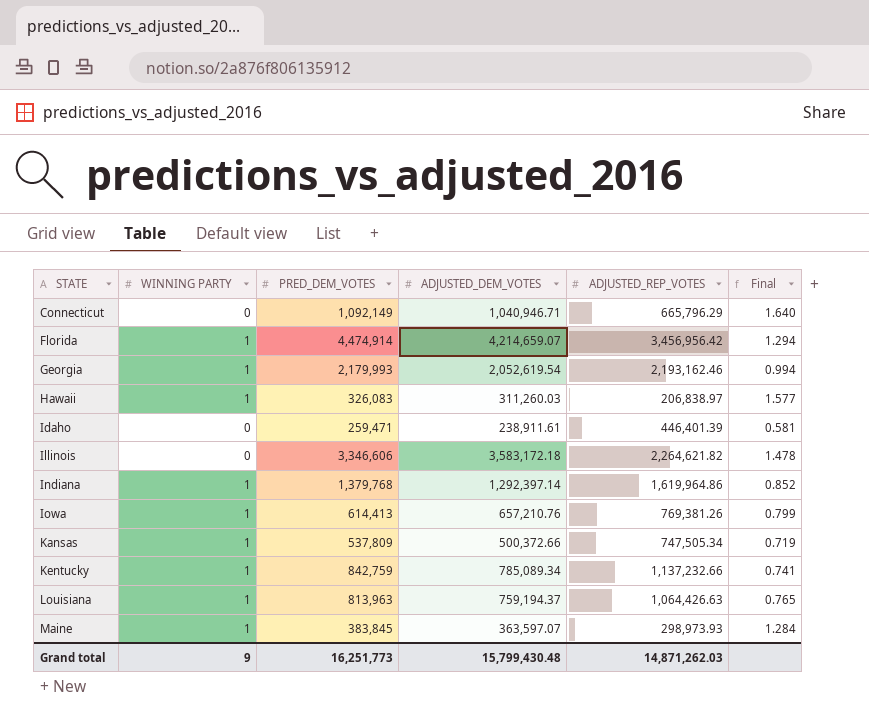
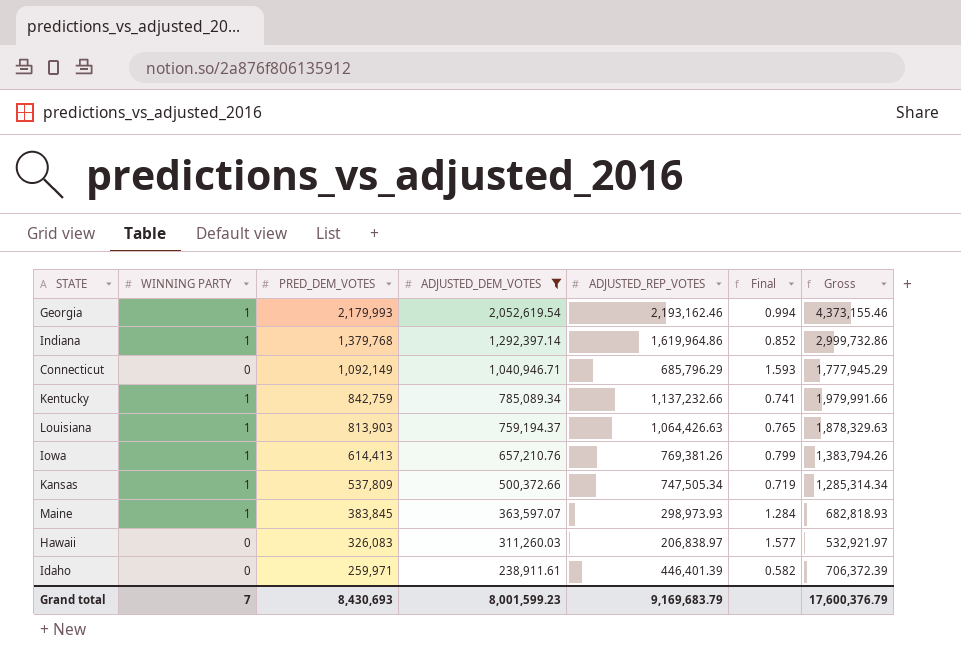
filter: none -> ADJUSTED_DEM_VOTES <= 2,052,619.54
row order: STATE ascending -> PRED_DEM_VOTES descending
column Gross | formula: none -> [PRED_DEM_VOTES] + [ADJUSTED_REP_VOTES]
Connecticut | ADJUSTED_REP_VOTES: 665,796.29 -> 685,796.29
Connecticut | Final: 1.640 -> 1.593
Louisiana | PRED_DEM_VOTES: 813,963 -> 813,903
Hawaii | WINNING PARTY: 1 -> 0
Idaho | PRED_DEM_VOTES: 259,471 -> 259,971
Idaho | Final: 0.581 -> 0.582
Grand total | WINNING PARTY: 9 -> 7
Grand total | PRED_DEM_VOTES: 16,251,773 -> 8,430,693
Grand total | ADJUSTED_DEM_VOTES: 15,799,430.48 -> 8,001,599.23
Grand total | ADJUSTED_REP_VOTES: 14,871,262.03 -> 9,169,683.79

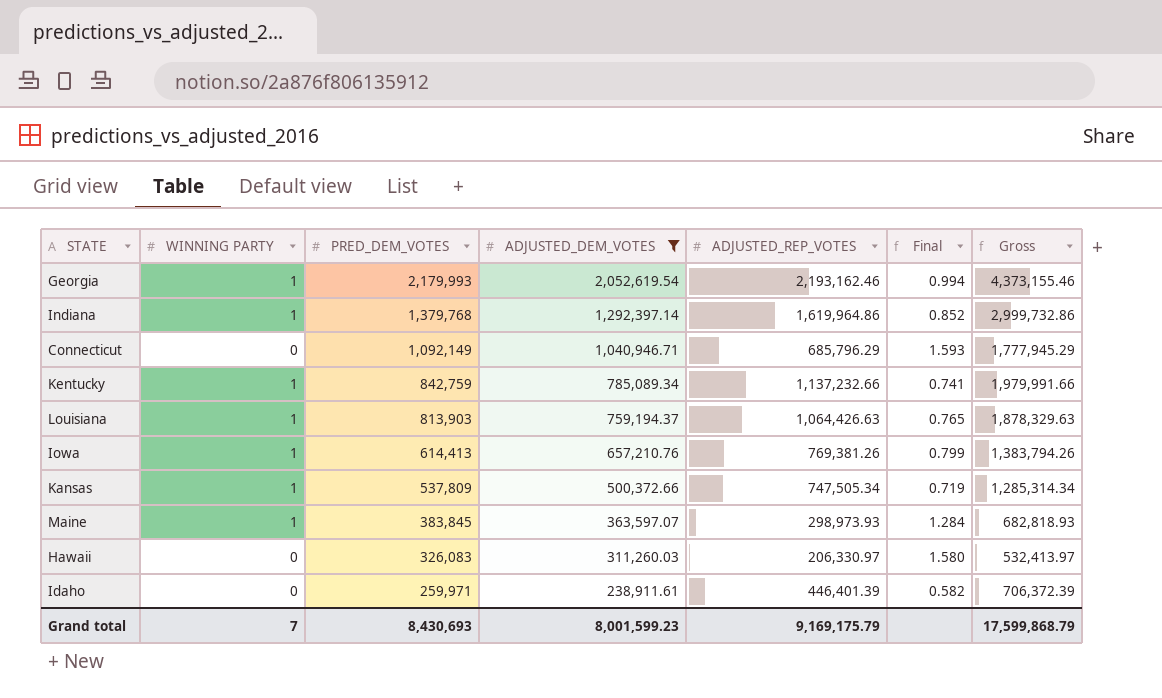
Hawaii | ADJUSTED_REP_VOTES: 206,838.97 -> 206,330.97
Hawaii | Final: 1.577 -> 1.580
Hawaii | Gross: 532,921.97 -> 532,413.97
Grand total | ADJUSTED_REP_VOTES: 9,169,683.79 -> 9,169,175.79
Grand total | Gross: 17,600,376.79 -> 17,599,868.79

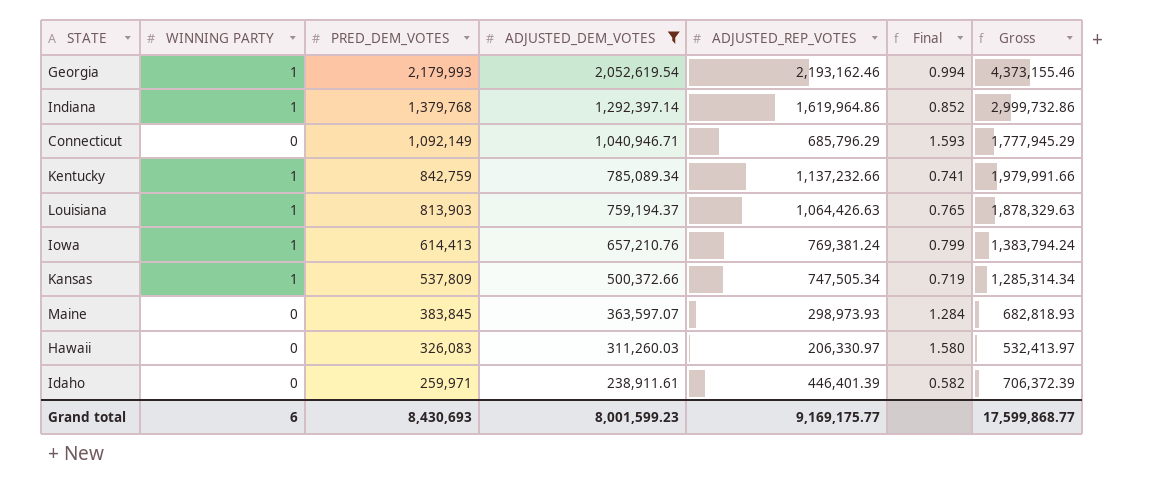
Iowa | ADJUSTED_REP_VOTES: 769,381.26 -> 769,381.24
Iowa | Gross: 1,383,794.26 -> 1,383,794.24
Maine | WINNING PARTY: 1 -> 0
Grand total | WINNING PARTY: 7 -> 6
Grand total | ADJUSTED_REP_VOTES: 9,169,175.79 -> 9,169,175.77
Grand total | Gross: 17,599,868.79 -> 17,599,868.77

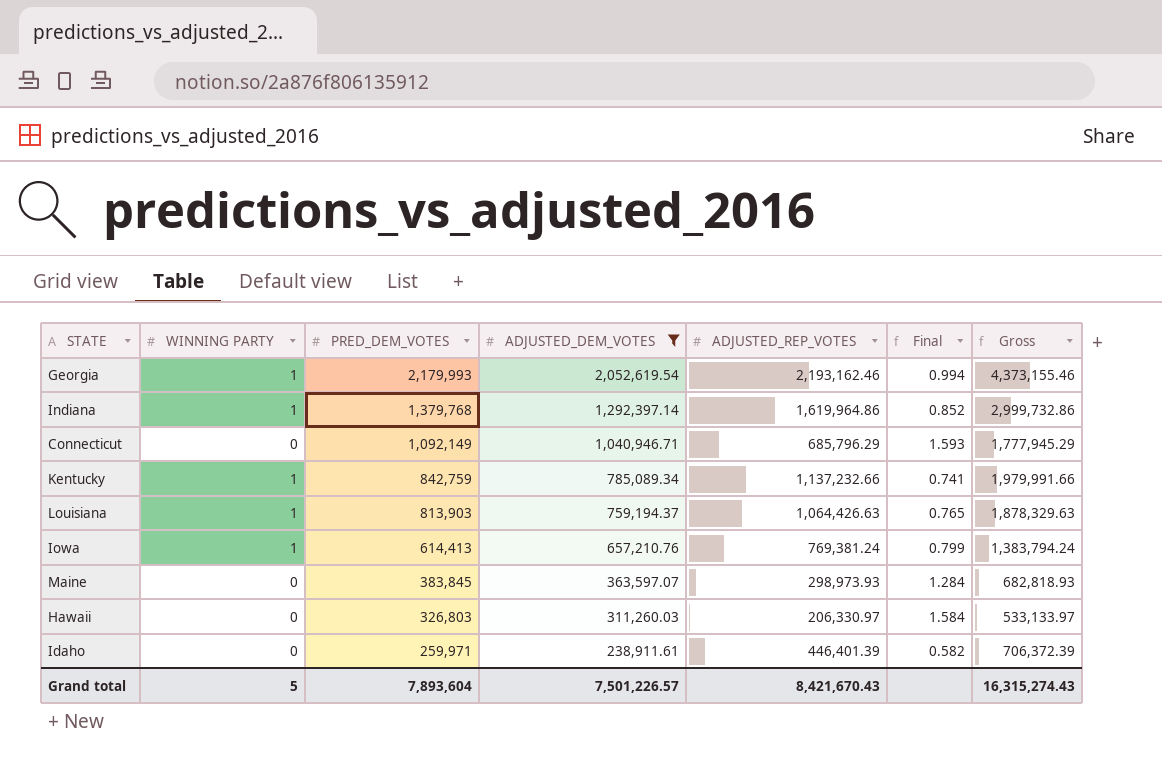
row Kansas: 1 | 537,809 | 500,372.66 | 747,505.34 | 0.719 | 1,285,314.34 -> none
Hawaii | PRED_DEM_VOTES: 326,083 -> 326,803
Hawaii | Final: 1.580 -> 1.584
Hawaii | Gross: 532,413.97 -> 533,133.97
Grand total | WINNING PARTY: 6 -> 5
Grand total | PRED_DEM_VOTES: 8,430,693 -> 7,893,604
Grand total | ADJUSTED_DEM_VOTES: 8,001,599.23 -> 7,501,226.57
Grand total | ADJUSTED_REP_VOTES: 9,169,175.77 -> 8,421,670.43
Grand total | Gross: 17,599,868.77 -> 16,315,274.43

